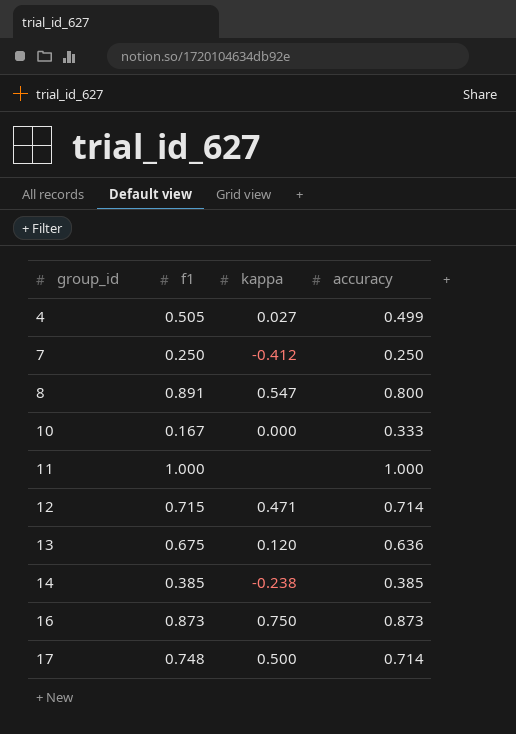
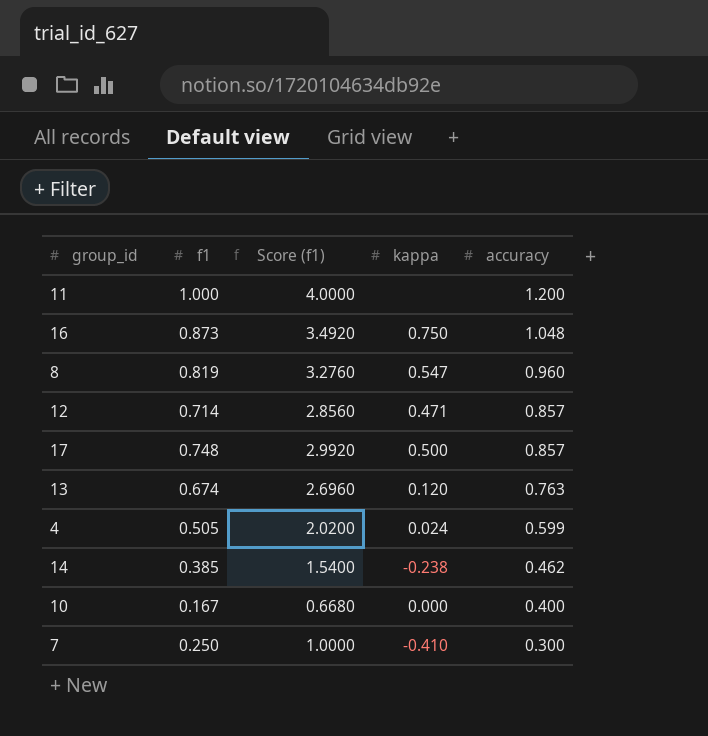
row order: group_id ascending -> accuracy descending
column Score (f1) | formula: none -> [f1] * 4
11 | accuracy: 1.000 -> 1.200
16 | accuracy: 0.873 -> 1.048
8 | f1: 0.891 -> 0.819
8 | accuracy: 0.800 -> 0.960
12 | f1: 0.715 -> 0.714
12 | accuracy: 0.714 -> 0.857
17 | accuracy: 0.714 -> 0.857
13 | f1: 0.675 -> 0.674
13 | accuracy: 0.636 -> 0.763
4 | kappa: 0.027 -> 0.024
4 | accuracy: 0.499 -> 0.599
14 | accuracy: 0.385 -> 0.462
10 | accuracy: 0.333 -> 0.400
7 | kappa: -0.412 -> -0.410
7 | accuracy: 0.250 -> 0.300

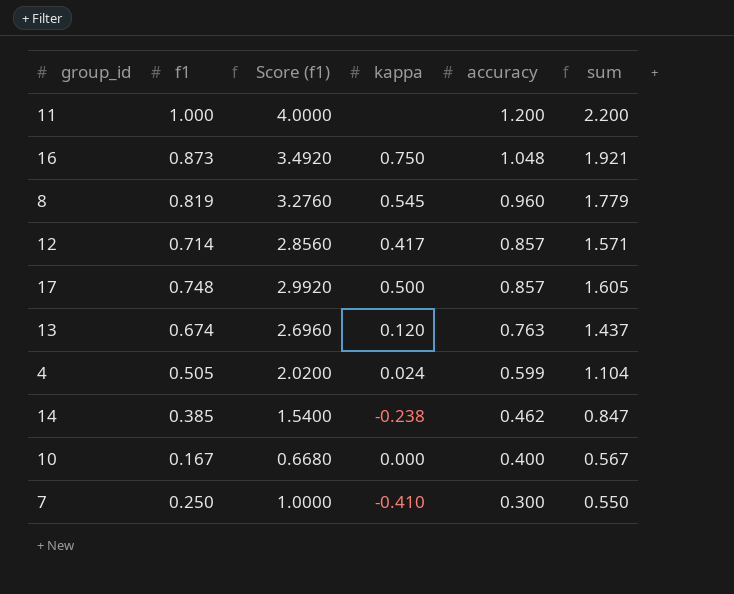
column sum | formula: none -> [f1] + [accuracy]
8 | kappa: 0.547 -> 0.545
12 | kappa: 0.471 -> 0.417

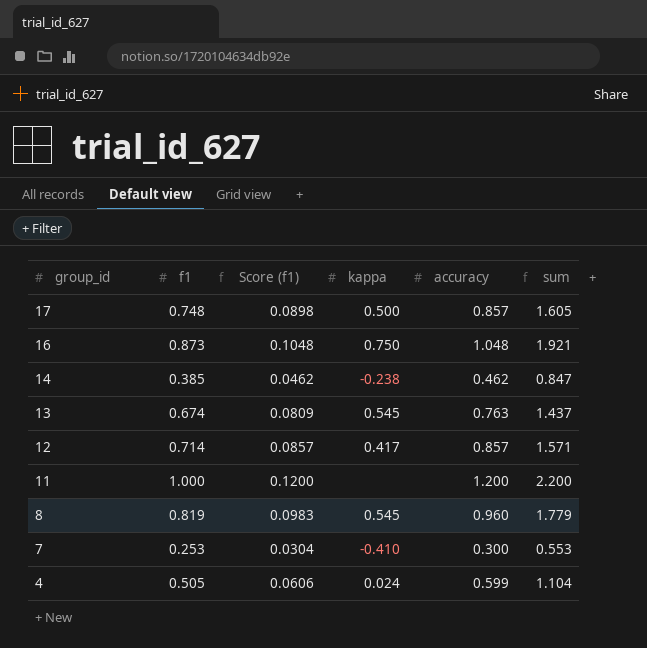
row order: accuracy descending -> group_id descending
column Score (f1) | formula: [f1] * 4 -> [f1] * 0.12
row 10: 0.167 | 0.6680 | 0.000 | 0.400 | 0.567 -> none
13 | kappa: 0.120 -> 0.545
7 | f1: 0.250 -> 0.253
7 | sum: 0.550 -> 0.553

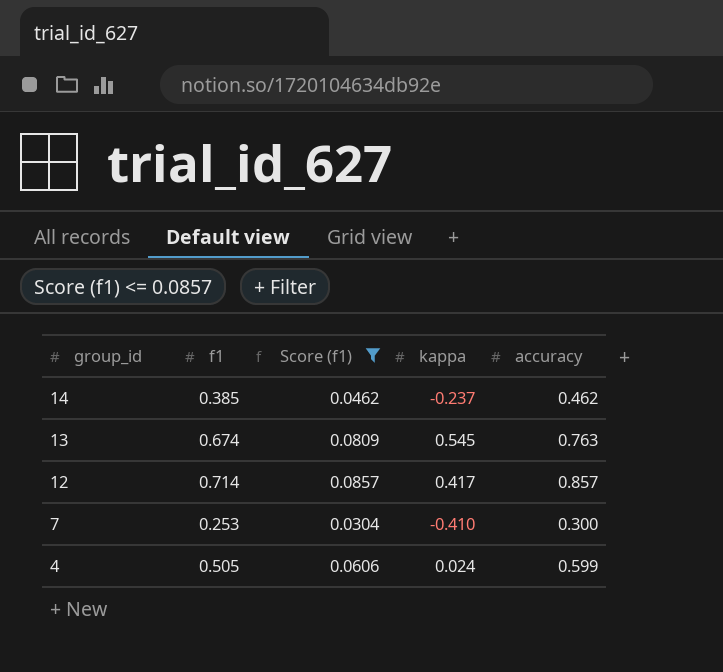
filter: none -> Score (f1) <= 0.0857
column sum | formula: [f1] + [accuracy] -> none
14 | kappa: -0.238 -> -0.237

